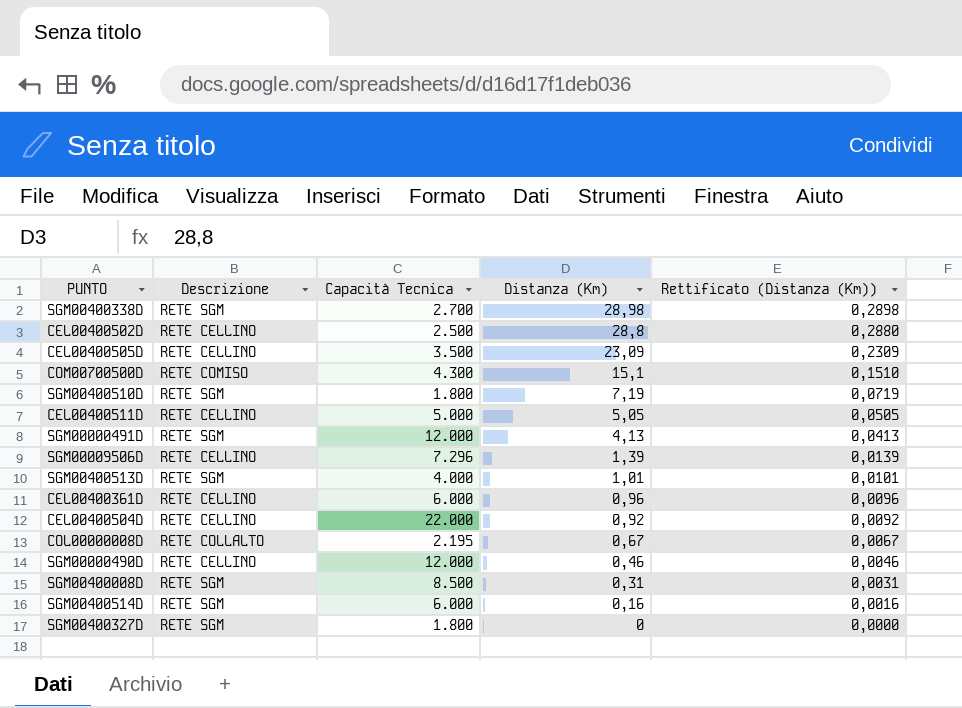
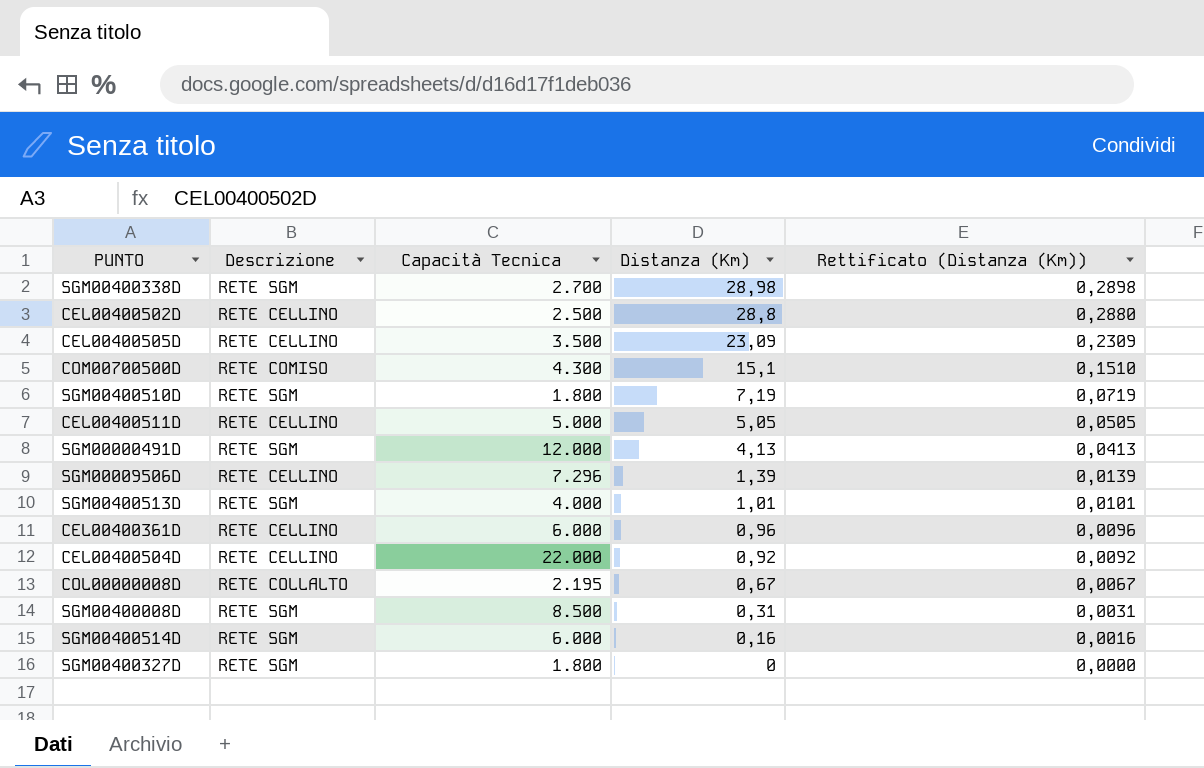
row SGM00000490D: RETE CELLINO | 12.000 | 0,46 | 0,0046 -> none

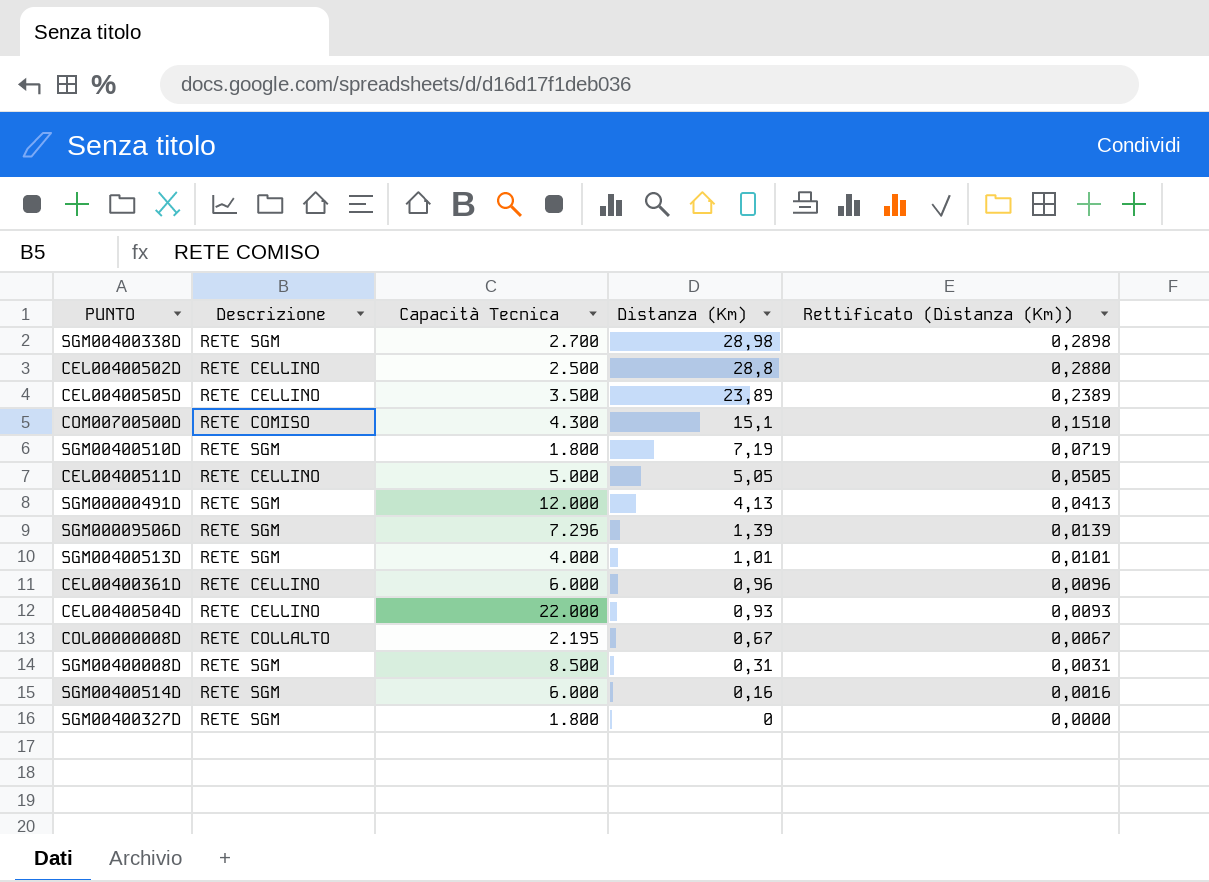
CEL00400505D | Distanza (Km): 23,09 -> 23,89
CEL00400505D | Rettificato (Distanza (Km)): 0,2309 -> 0,2389
SGM00009506D | Descrizione: RETE CELLINO -> RETE SGM
CEL00400504D | Distanza (Km): 0,92 -> 0,93
CEL00400504D | Rettificato (Distanza (Km)): 0,0092 -> 0,0093

